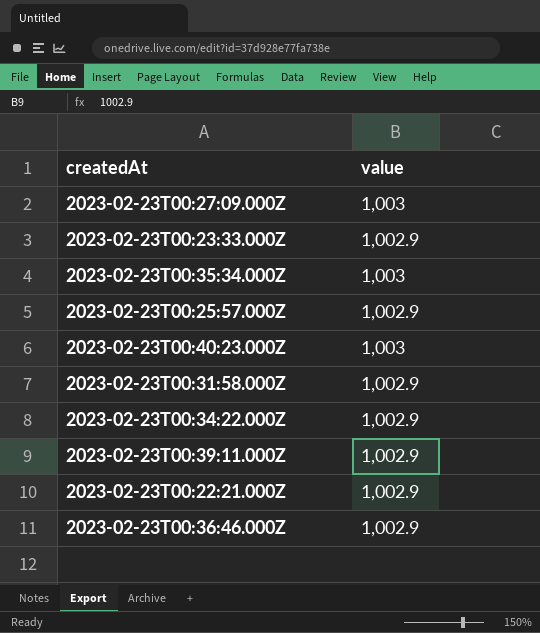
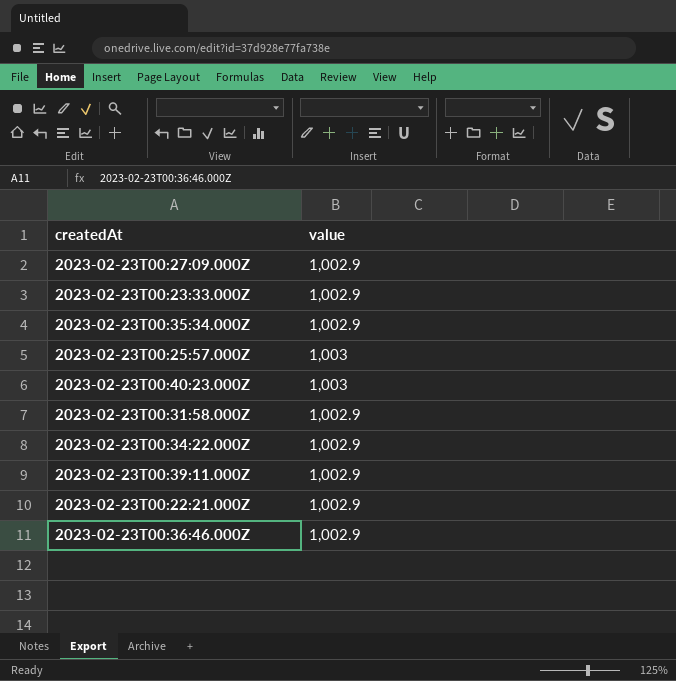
2023-02-23T00:27:09.000Z | value: 1,003 -> 1,002.9
2023-02-23T00:35:34.000Z | value: 1,003 -> 1,002.9
2023-02-23T00:25:57.000Z | value: 1,002.9 -> 1,003

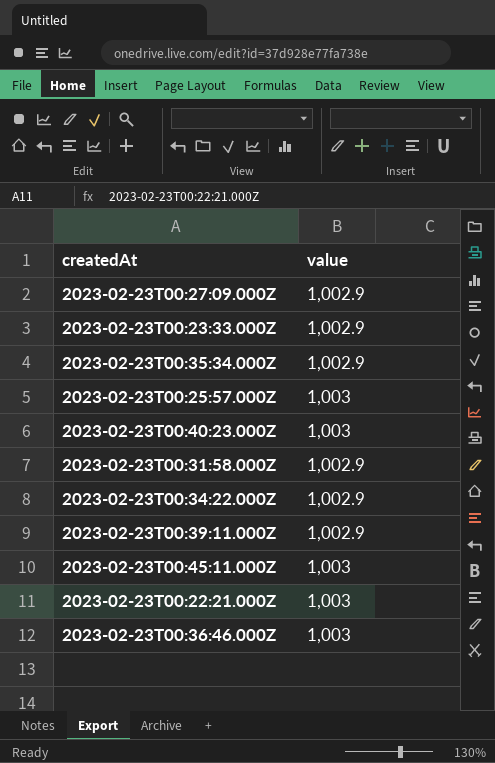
row 2023-02-23T00:45:11.000Z: none -> 1,003
2023-02-23T00:22:21.000Z | value: 1,002.9 -> 1,003
2023-02-23T00:36:46.000Z | value: 1,002.9 -> 1,003

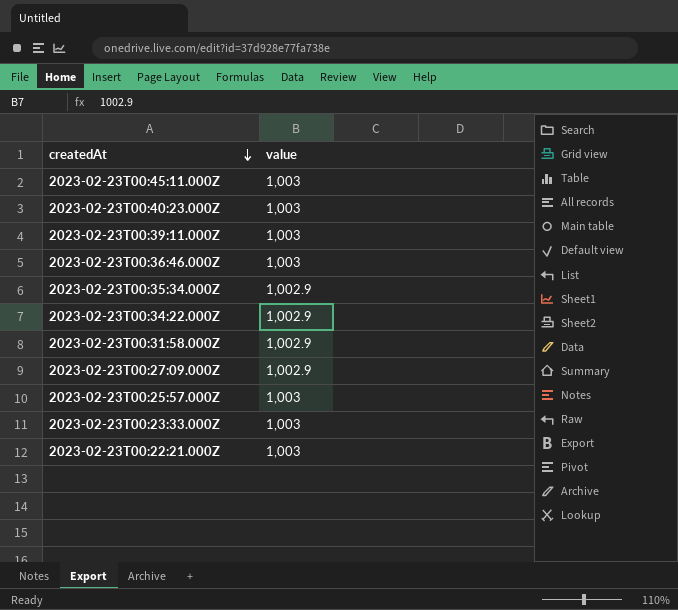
row order: none -> createdAt descending
2023-02-23T00:39:11.000Z | value: 1,002.9 -> 1,003
2023-02-23T00:23:33.000Z | value: 1,002.9 -> 1,003

